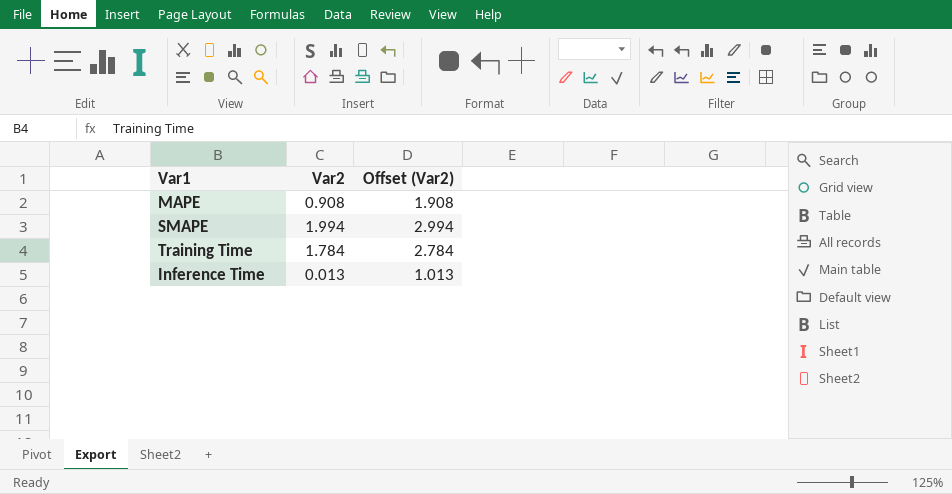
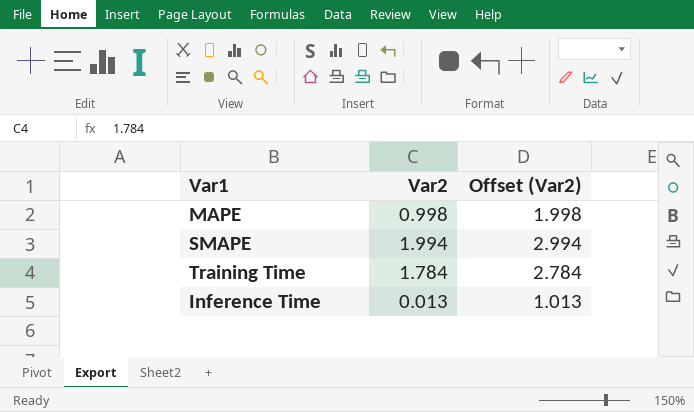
MAPE | Var2: 0.908 -> 0.998
MAPE | Offset (Var2): 1.908 -> 1.998

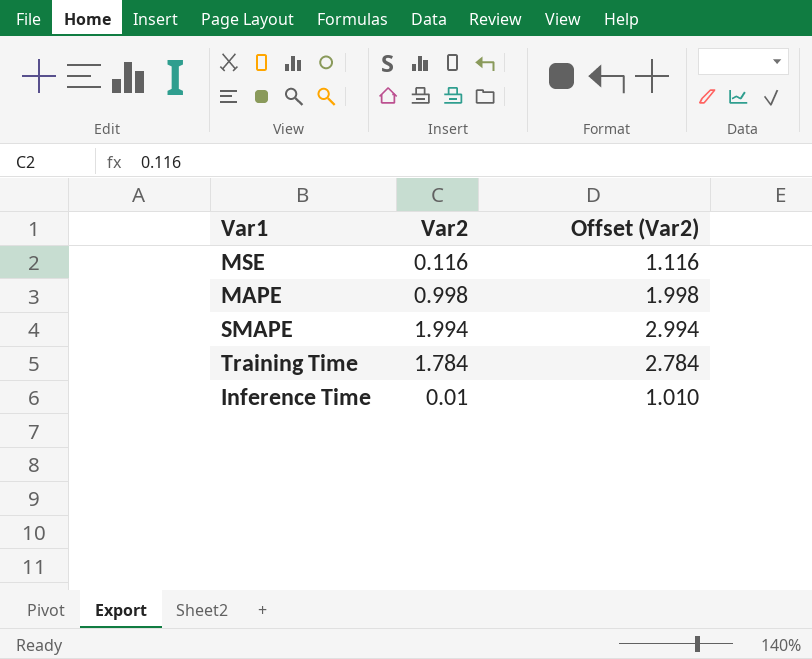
row MSE: none -> 0.116 | 1.116
Inference Time | Var2: 0.013 -> 0.01
Inference Time | Offset (Var2): 1.013 -> 1.010

